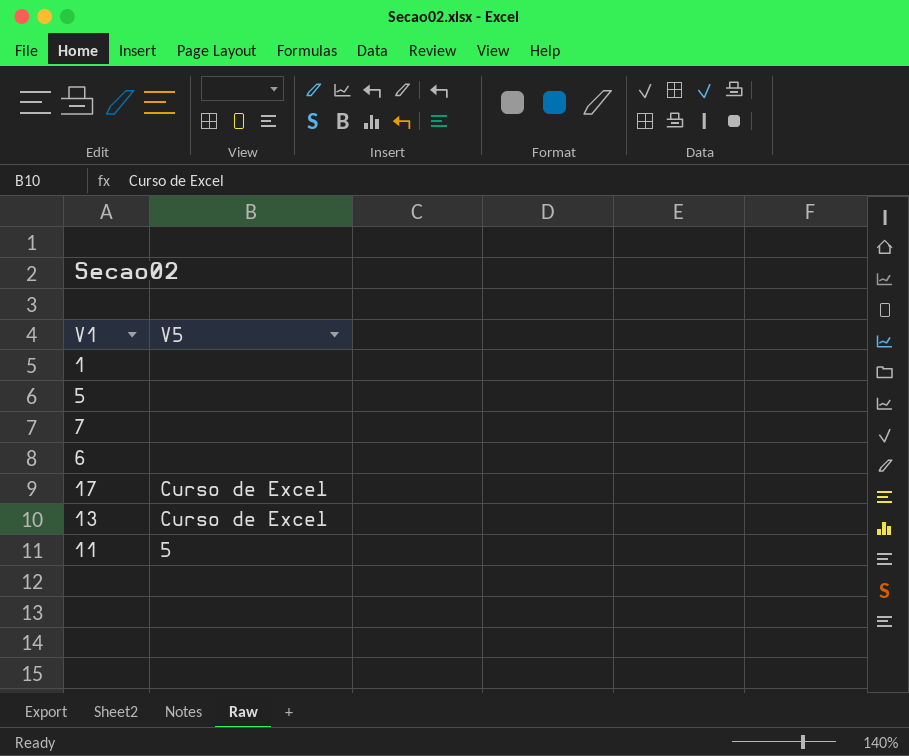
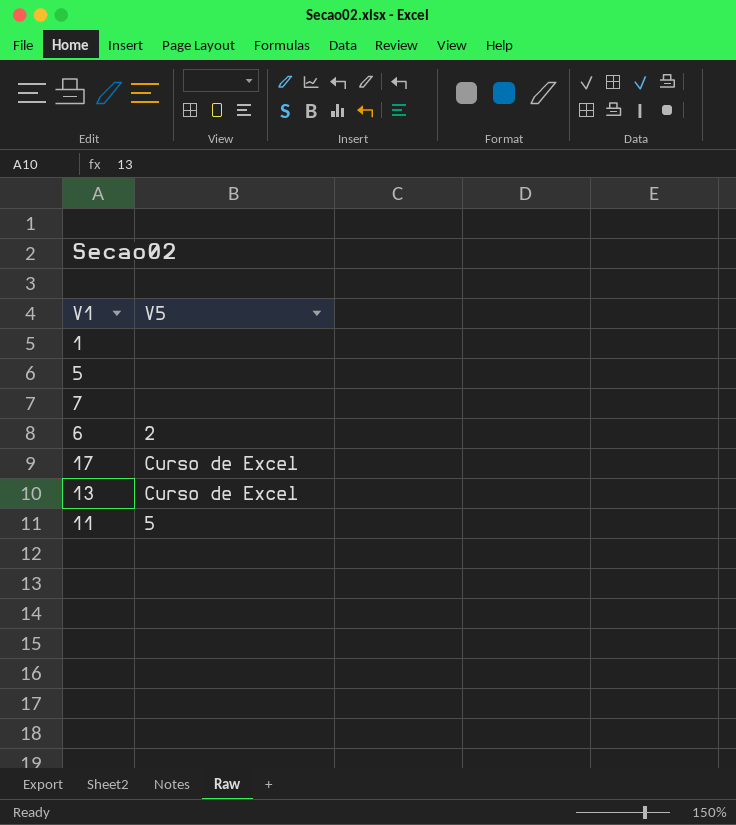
6 | V5: none -> 2

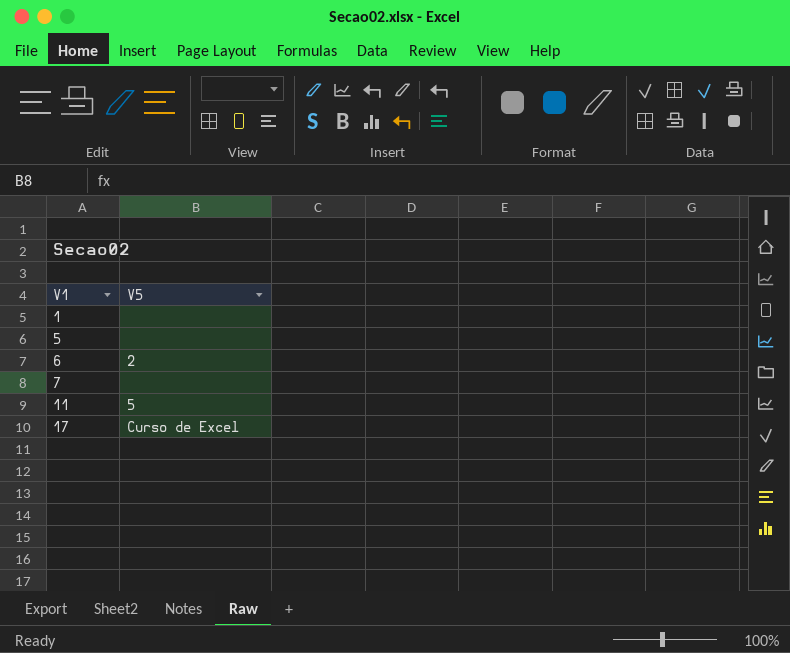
row order: none -> V1 ascending
row 13: Curso de Excel -> none

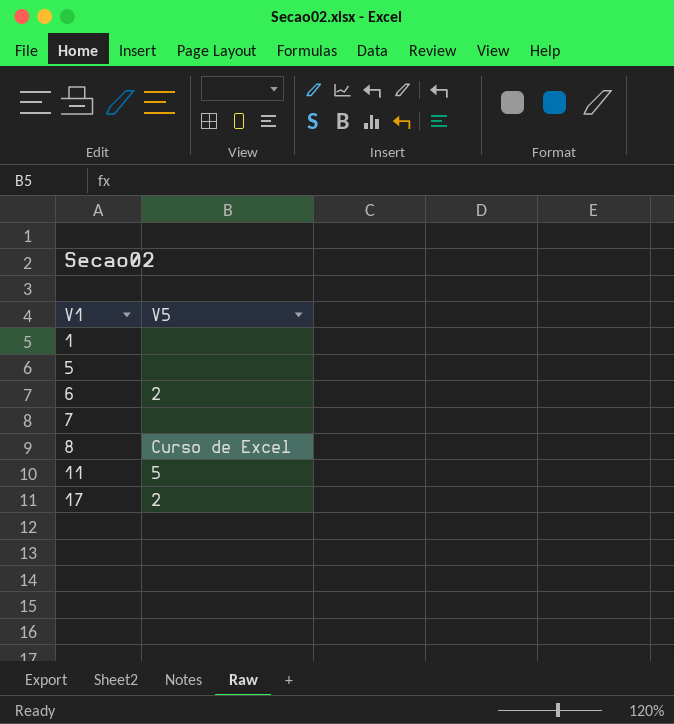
row 8: none -> Curso de Excel
17 | V5: Curso de Excel -> 2

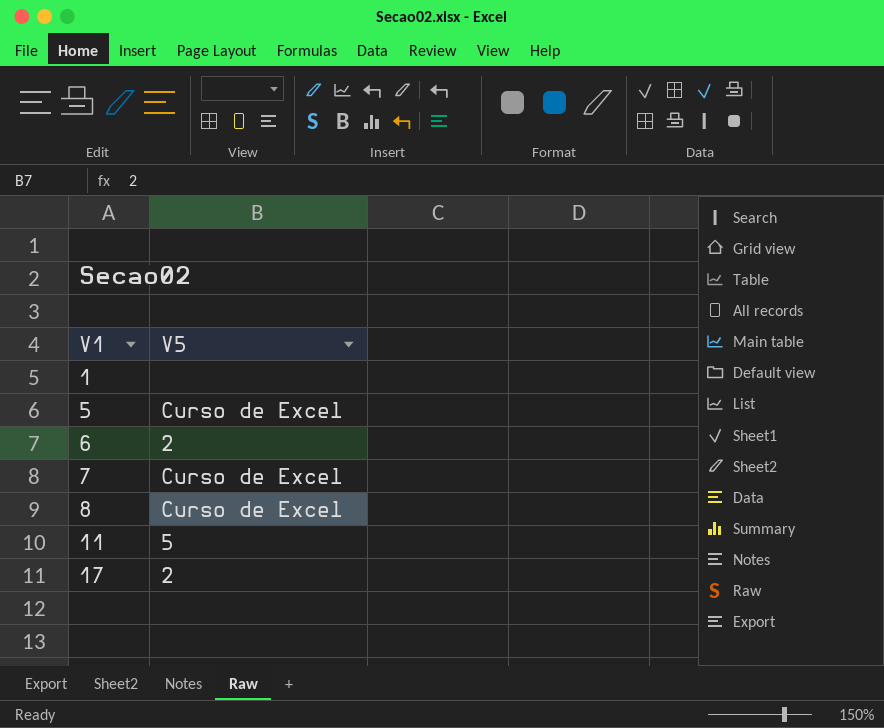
5 | V5: none -> Curso de Excel
7 | V5: none -> Curso de Excel

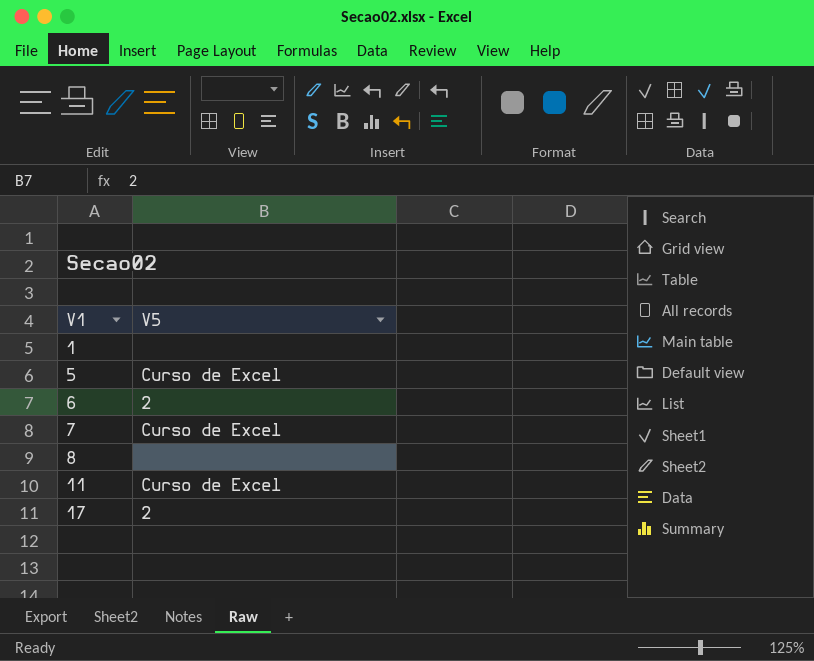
8 | V5: Curso de Excel -> none
11 | V5: 5 -> Curso de Excel

